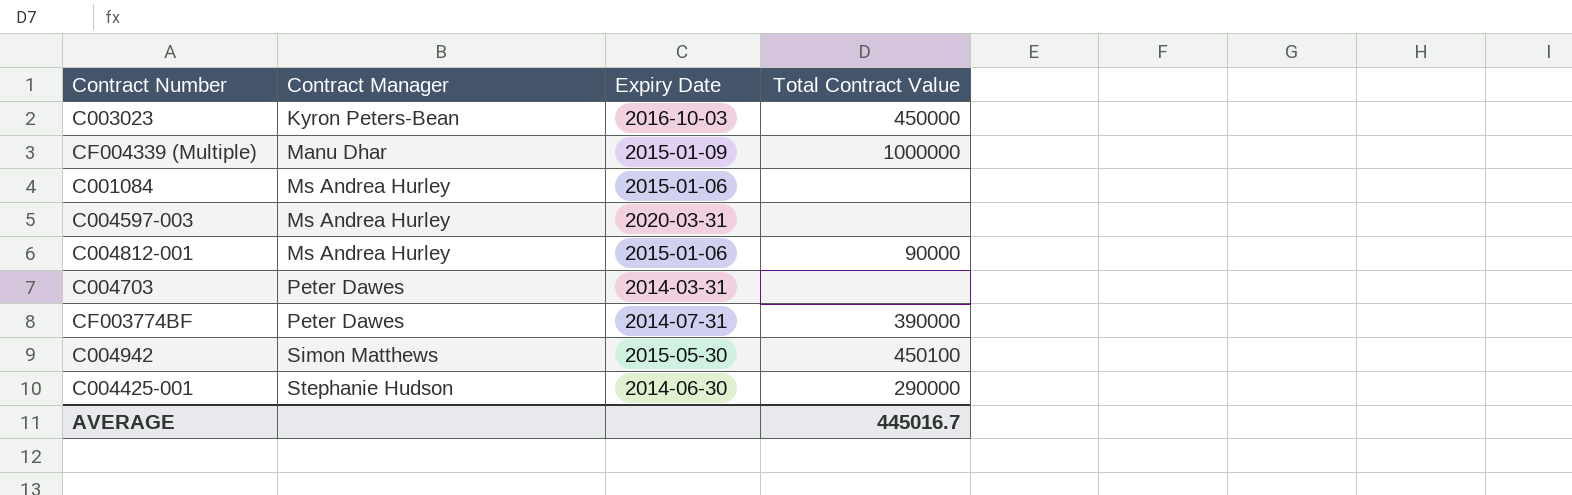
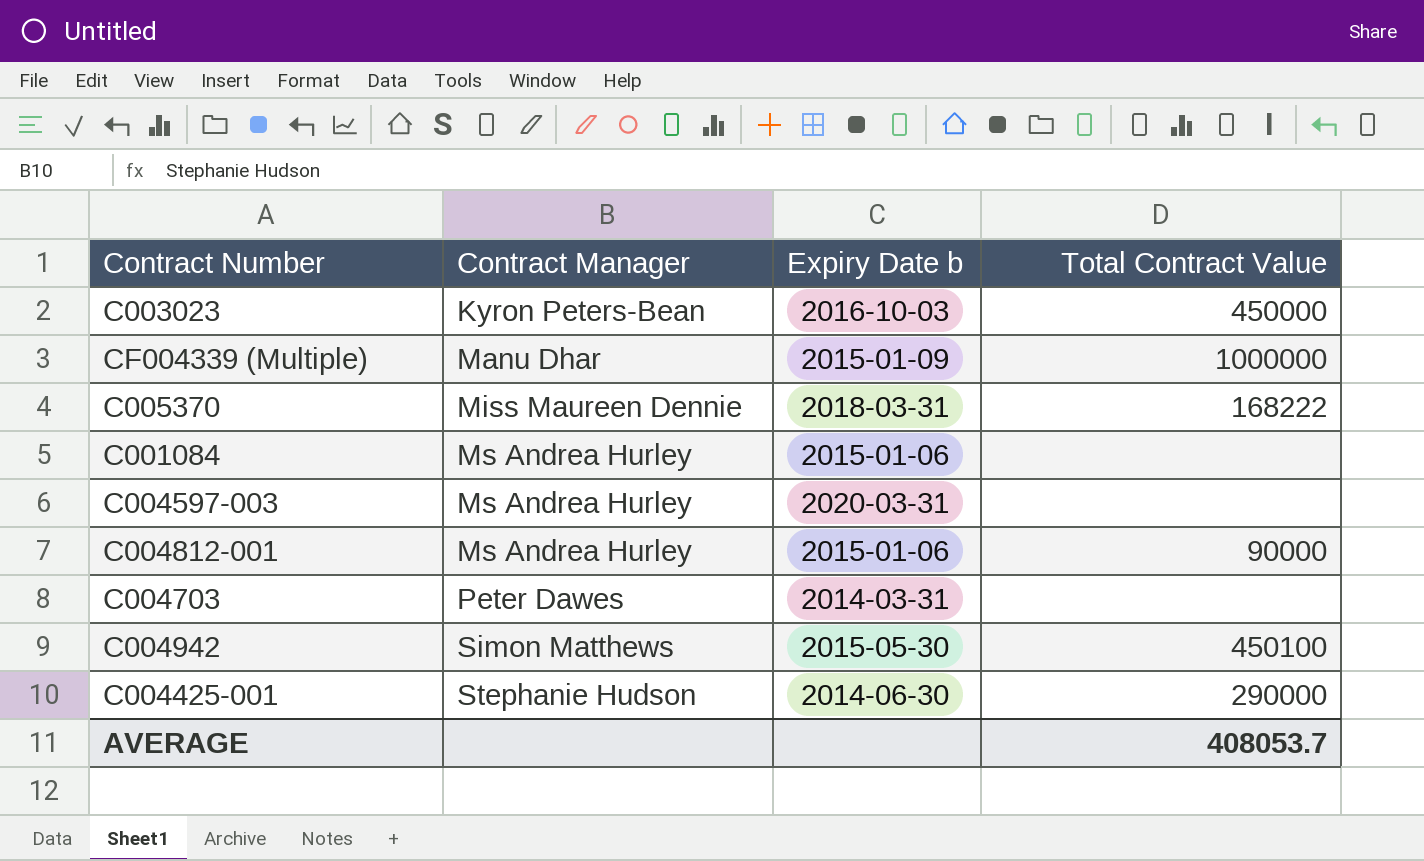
column name: Expiry Date -> Expiry Date b
row CF003774BF: Peter Dawes | 2014-07-31 | 390000 -> none
row C005370: none -> Miss Maureen Dennie | 2018-03-31 | 168222
AVERAGE | Total Contract Value: 445016.7 -> 408053.7

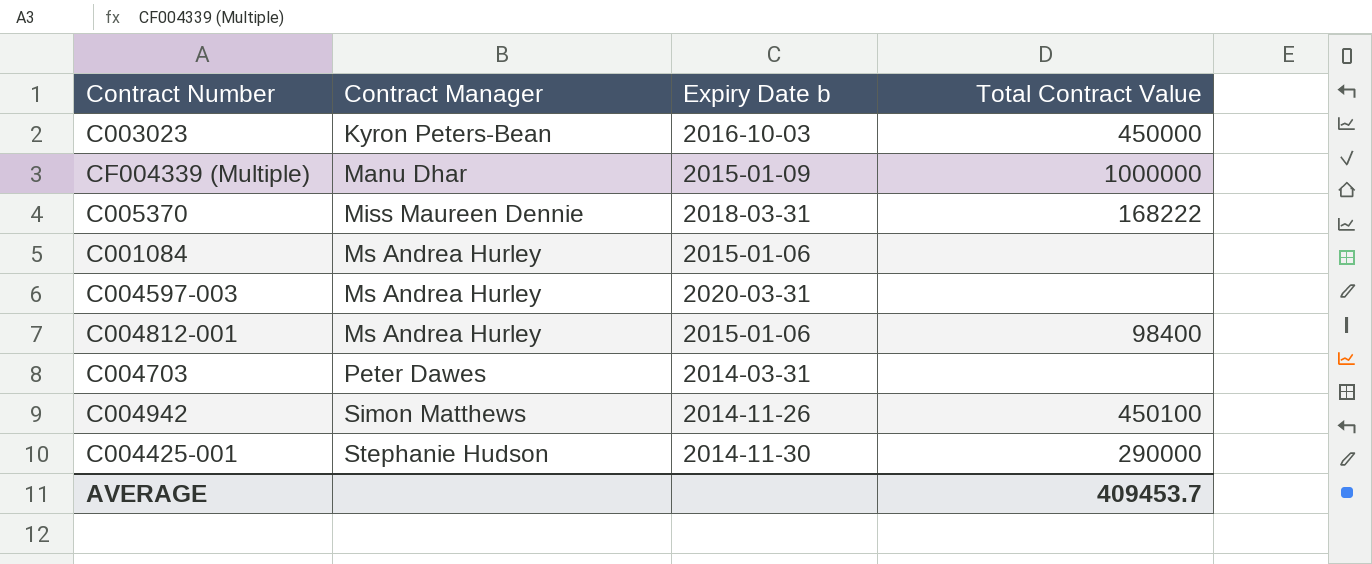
C004812-001 | Total Contract Value: 90000 -> 98400
C004942 | Expiry Date b: 2015-05-30 -> 2014-11-26
C004425-001 | Expiry Date b: 2014-06-30 -> 2014-11-30
AVERAGE | Total Contract Value: 408053.7 -> 409453.7

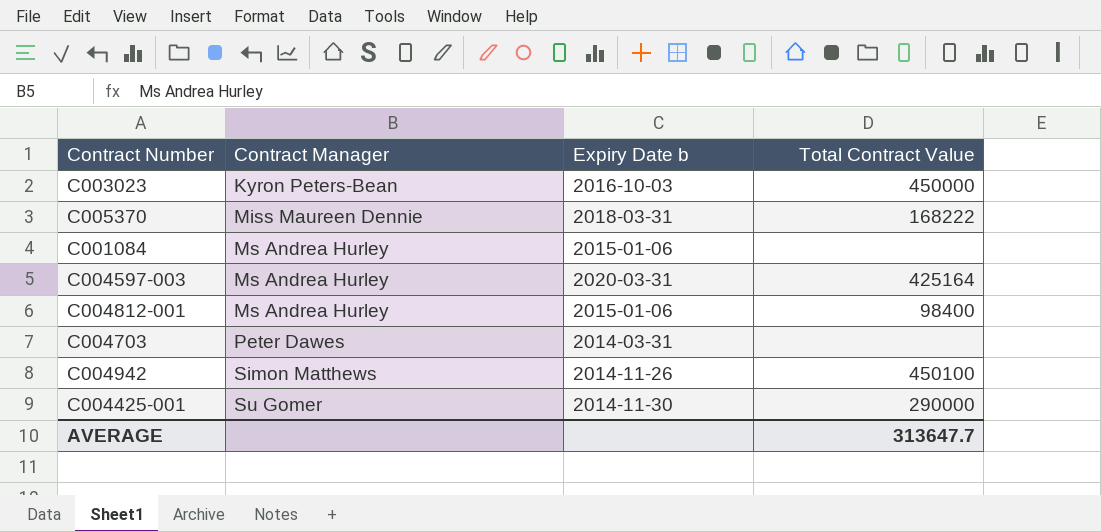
row CF004339 (Multiple): Manu Dhar | 2015-01-09 | 1000000 -> none
C004597-003 | Total Contract Value: none -> 425164
C004425-001 | Contract Manager: Stephanie Hudson -> Su Gomer
AVERAGE | Total Contract Value: 409453.7 -> 313647.7

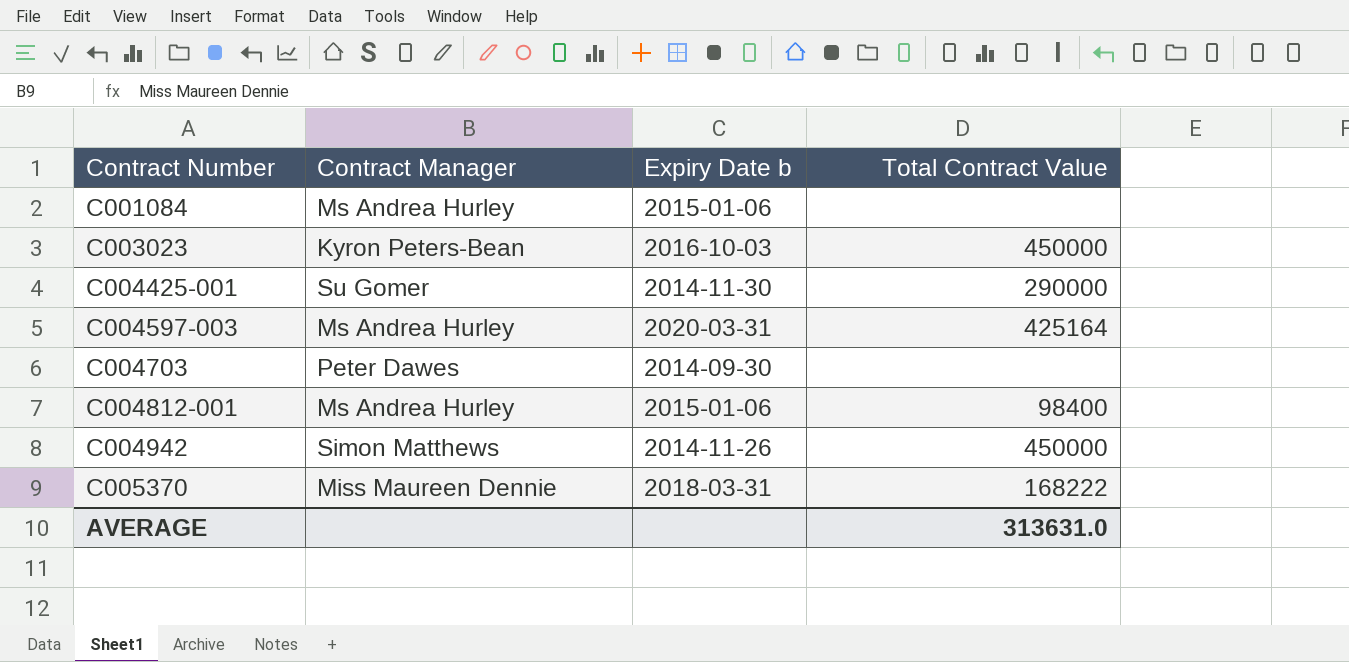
row order: Contract Manager ascending -> Contract Number ascending
C004703 | Expiry Date b: 2014-03-31 -> 2014-09-30
C004942 | Total Contract Value: 450100 -> 450000
AVERAGE | Total Contract Value: 313647.7 -> 313631.0

